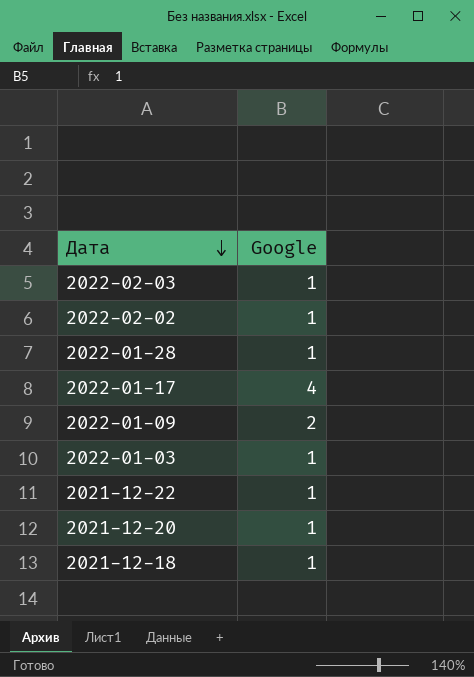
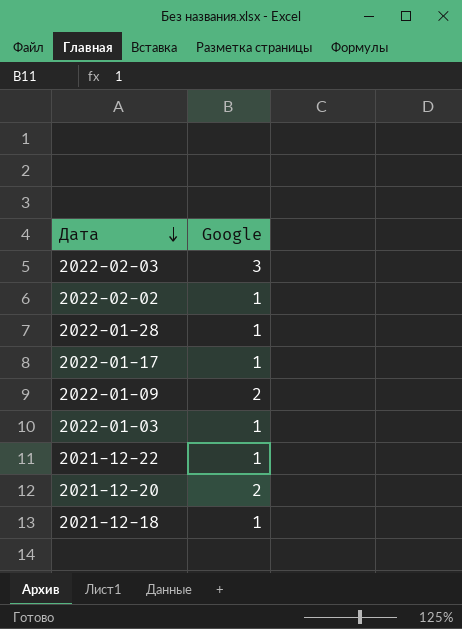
2022-02-03 | Google: 1 -> 3
2022-01-17 | Google: 4 -> 1
2021-12-20 | Google: 1 -> 2

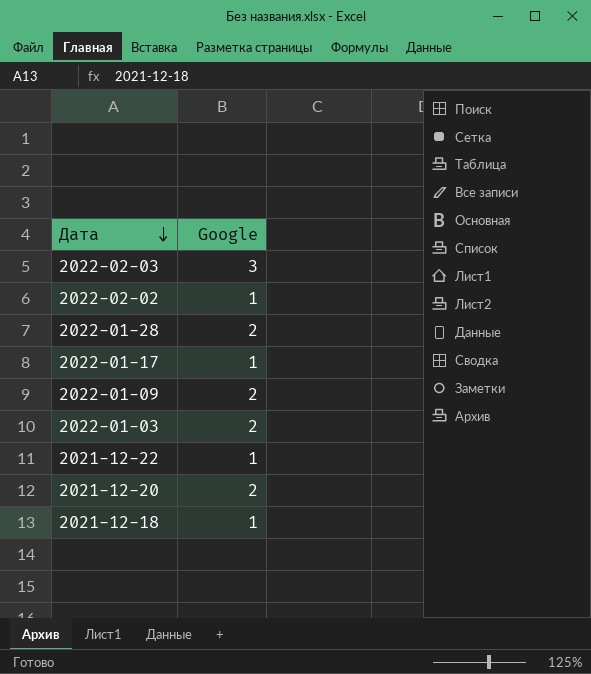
2022-01-28 | Google: 1 -> 2
2022-01-03 | Google: 1 -> 2

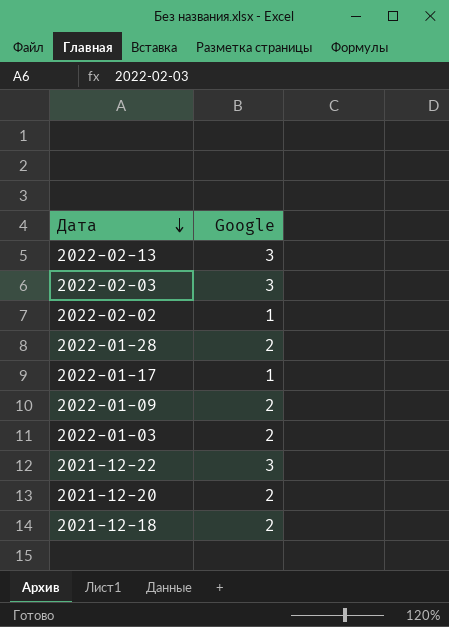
row 2022-02-13: none -> 3
2021-12-22 | Google: 1 -> 3
2021-12-18 | Google: 1 -> 2

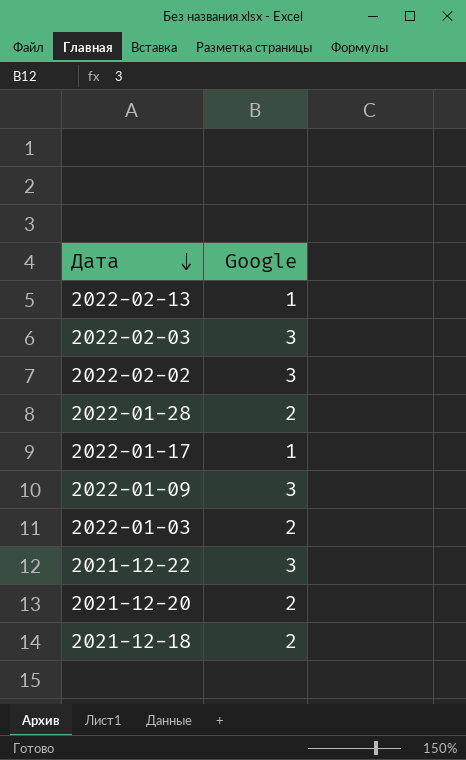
2022-02-13 | Google: 3 -> 1
2022-02-02 | Google: 1 -> 3
2022-01-09 | Google: 2 -> 3

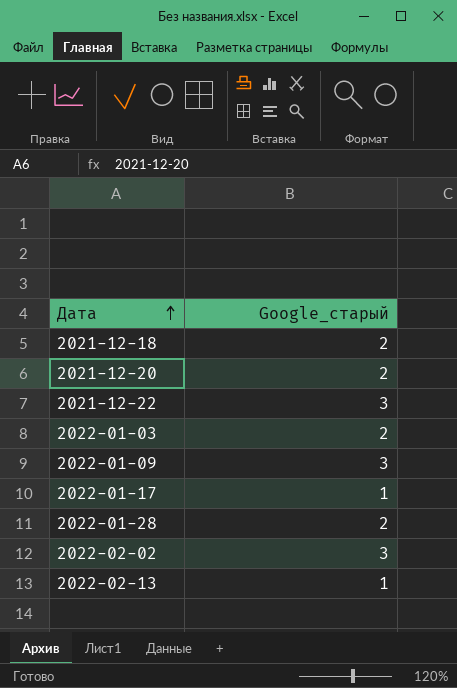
row order: Дата descending -> Дата ascending
column name: Google -> Google_старый
row 2022-02-03: 3 -> none

